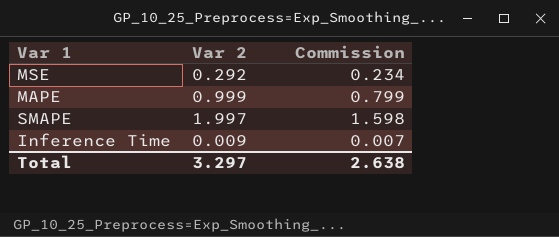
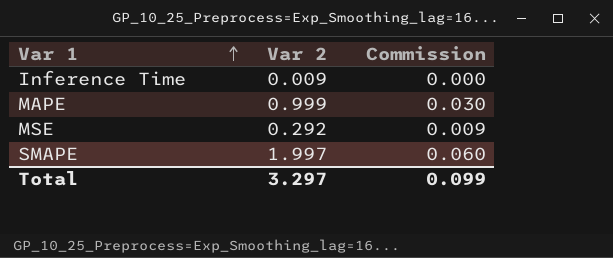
row order: none -> Var 1 ascending
column Commission | formula: [Var 2] * 0.8 -> [Var 2] * 0.03
Total | Commission: 2.638 -> 0.099

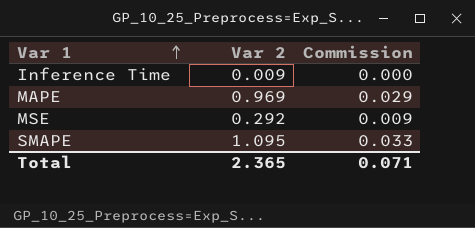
MAPE | Var 2: 0.999 -> 0.969
MAPE | Commission: 0.030 -> 0.029
SMAPE | Var 2: 1.997 -> 1.095
SMAPE | Commission: 0.060 -> 0.033
Total | Var 2: 3.297 -> 2.365
Total | Commission: 0.099 -> 0.071

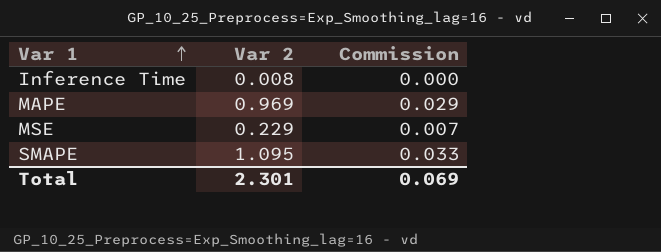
Inference Time | Var 2: 0.009 -> 0.008
MSE | Var 2: 0.292 -> 0.229
MSE | Commission: 0.009 -> 0.007
Total | Var 2: 2.365 -> 2.301
Total | Commission: 0.071 -> 0.069

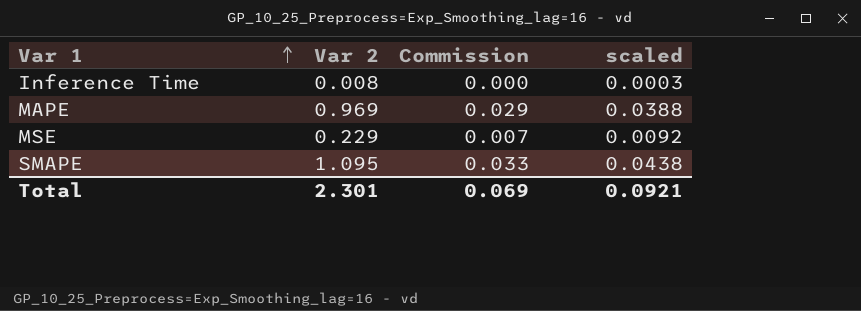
column scaled | formula: none -> [Var 2] * 0.04

